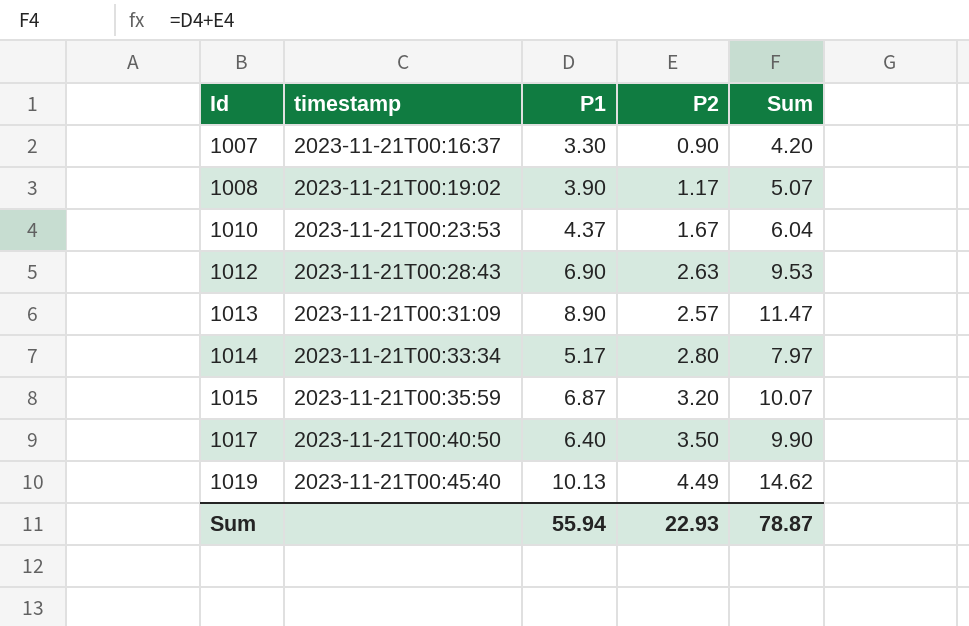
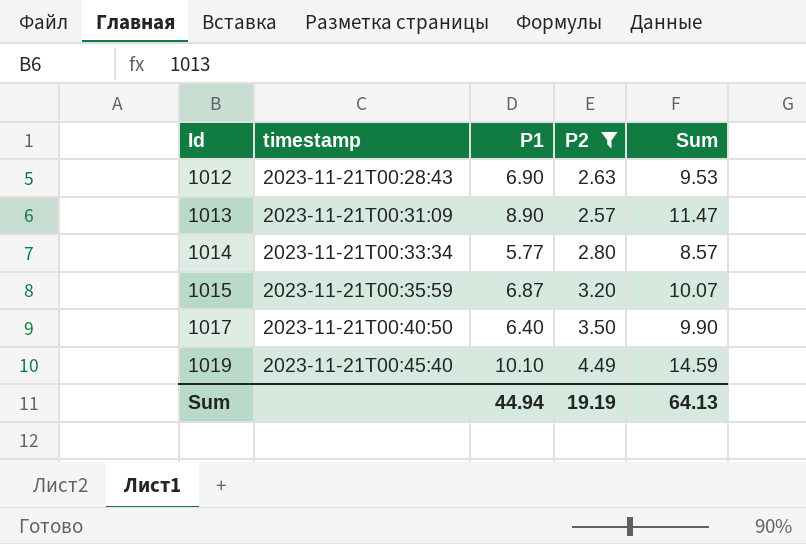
filter: none -> P2 >= 2.57
1014 | P1: 5.17 -> 5.77
1014 | Sum: 7.97 -> 8.57
1019 | P1: 10.13 -> 10.10
1019 | Sum: 14.62 -> 14.59
Sum | P1: 55.94 -> 44.94
Sum | P2: 22.93 -> 19.19
Sum | Sum: 78.87 -> 64.13

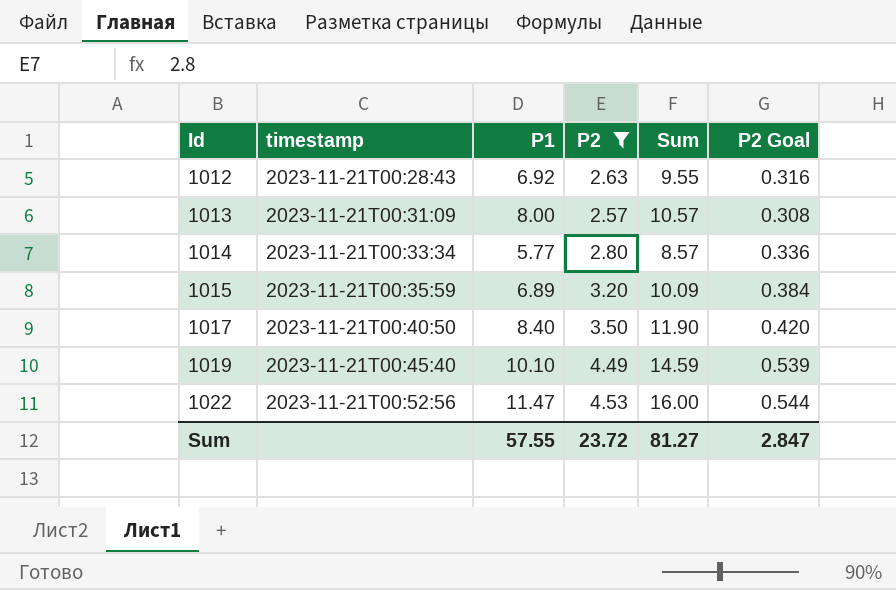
column P2 Goal | formula: none -> [P2] * 0.12
1012 | P1: 6.90 -> 6.92
1012 | Sum: 9.53 -> 9.55
1013 | P1: 8.90 -> 8.00
1013 | Sum: 11.47 -> 10.57
1015 | P1: 6.87 -> 6.89
1015 | Sum: 10.07 -> 10.09
1017 | P1: 6.40 -> 8.40
1017 | Sum: 9.90 -> 11.90
row 1022: none -> 2023-11-21T00:52:56 | 11.47 | 4.53 | 16.00 | 0.544
Sum | P1: 44.94 -> 57.55
Sum | P2: 19.19 -> 23.72
Sum | Sum: 64.13 -> 81.27

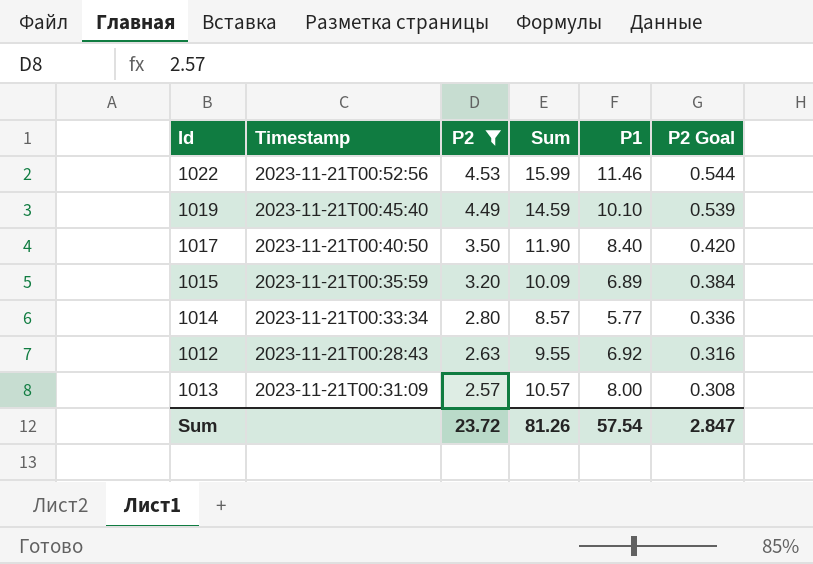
row order: Id ascending -> P2 descending
column name: timestamp -> Timestamp
column P1 | position: 3 -> 5
1022 | Sum: 16.00 -> 15.99
1022 | P1: 11.47 -> 11.46
Sum | Sum: 81.27 -> 81.26
Sum | P1: 57.55 -> 57.54

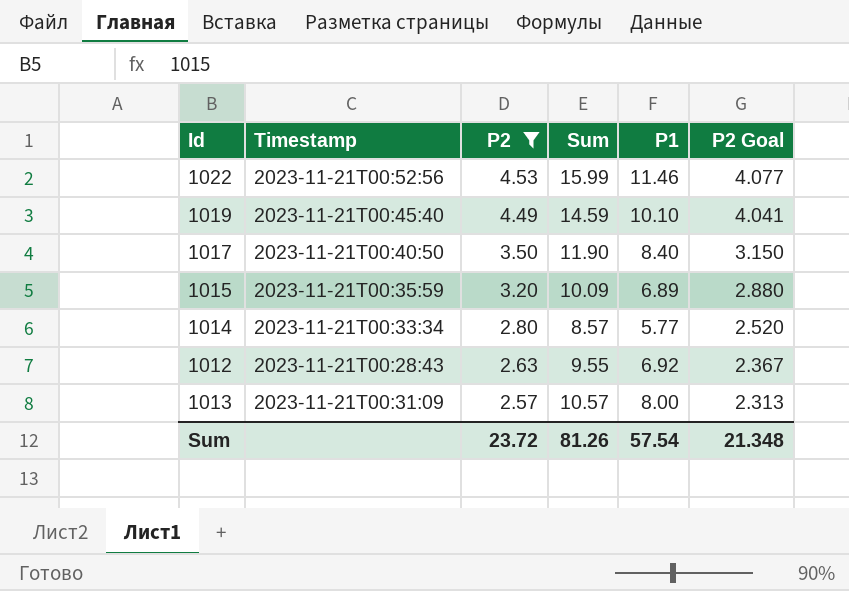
column P2 Goal | formula: [P2] * 0.12 -> [P2] * 0.9
Sum | P2 Goal: 2.847 -> 21.348

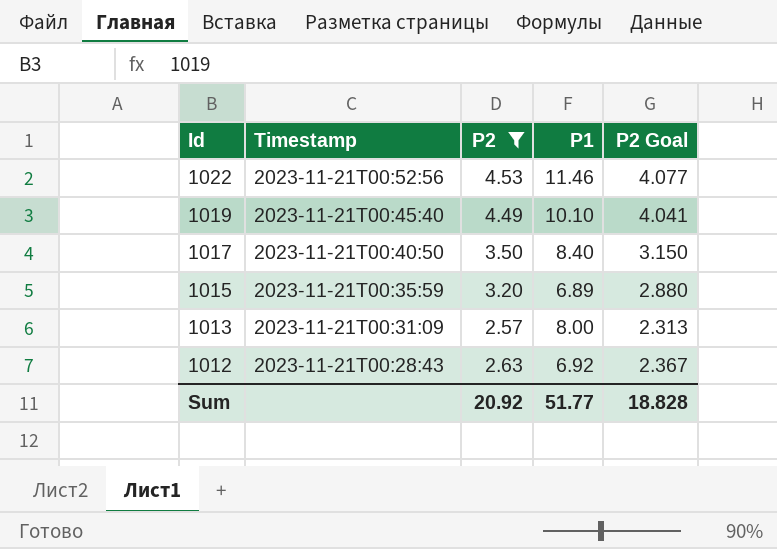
row order: P2 descending -> Id descending
column Sum | formula: [P2] + [P1] -> none
row 1014: 2023-11-21T00:33:34 | 2.80 | 8.57 | 5.77 | 2.520 -> none
Sum | P2: 23.72 -> 20.92
Sum | P1: 57.54 -> 51.77
Sum | P2 Goal: 21.348 -> 18.828

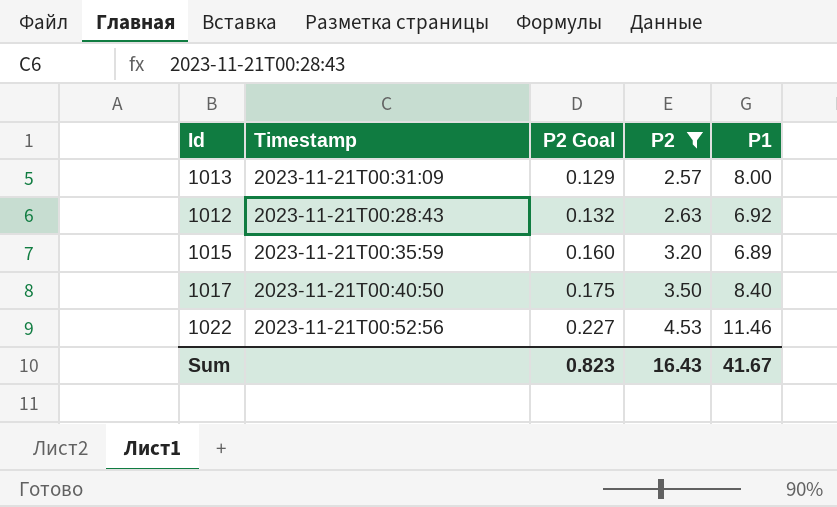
row order: Id descending -> P2 Goal ascending
column P2 Goal | formula: [P2] * 0.9 -> [P2] * 0.05
column P2 Goal | position: 5 -> 3
row 1019: 2023-11-21T00:45:40 | 4.49 | 10.10 | 4.041 -> none
Sum | P2 Goal: 18.828 -> 0.823
Sum | P2: 20.92 -> 16.43
Sum | P1: 51.77 -> 41.67

